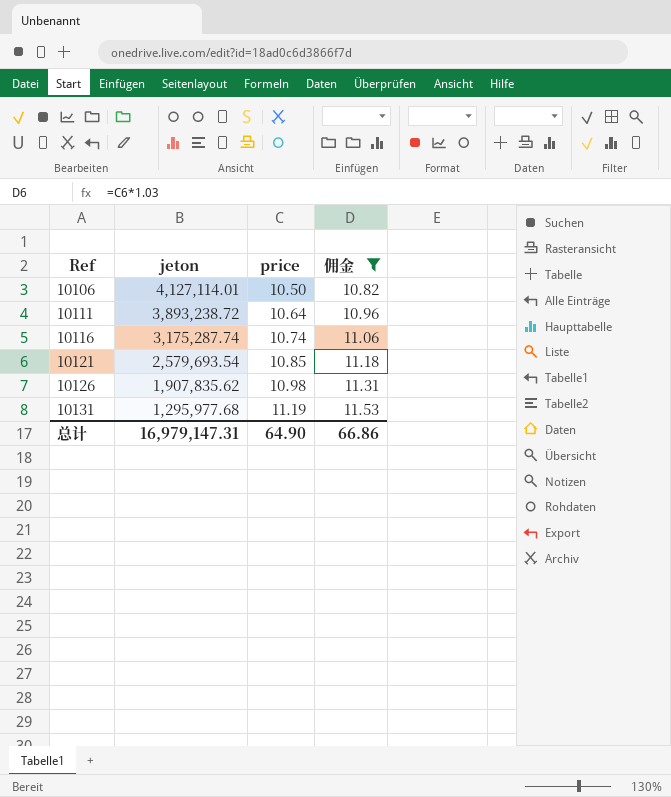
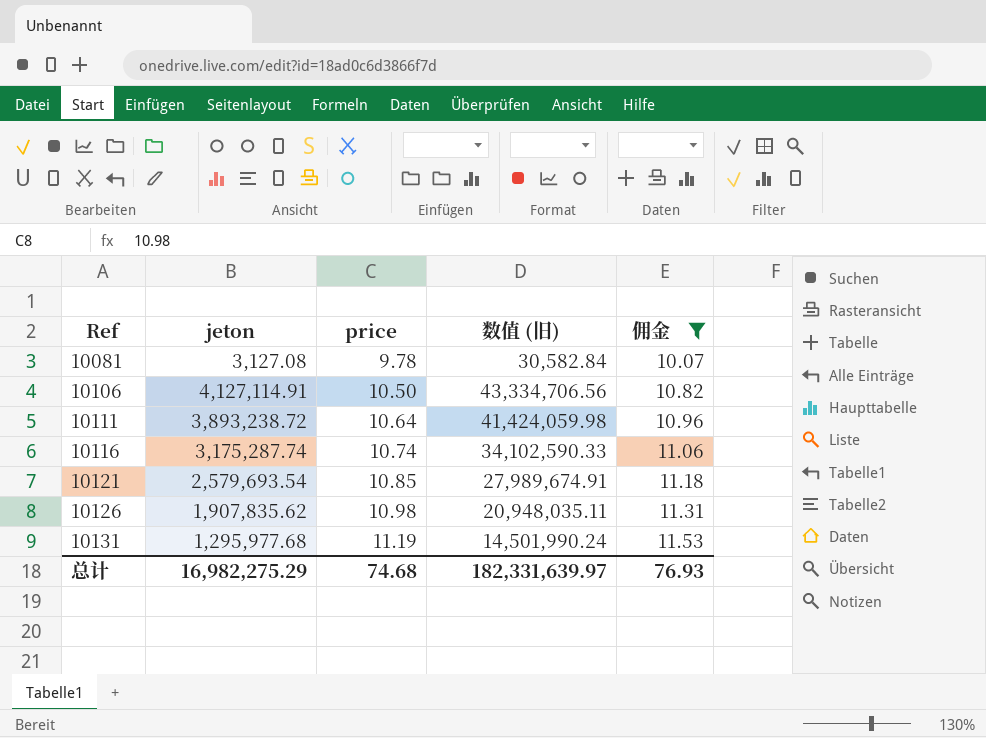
column 数值 (旧) | formula: none -> [jeton] * [price]
row 10081: none -> 3,127.08 | 9.78 | 30,582.84 | 10.07
10106 | jeton: 4,127,114.01 -> 4,127,114.91
总计 | jeton: 16,979,147.31 -> 16,982,275.29
总计 | price: 64.90 -> 74.68
总计 | 佣金: 66.86 -> 76.93

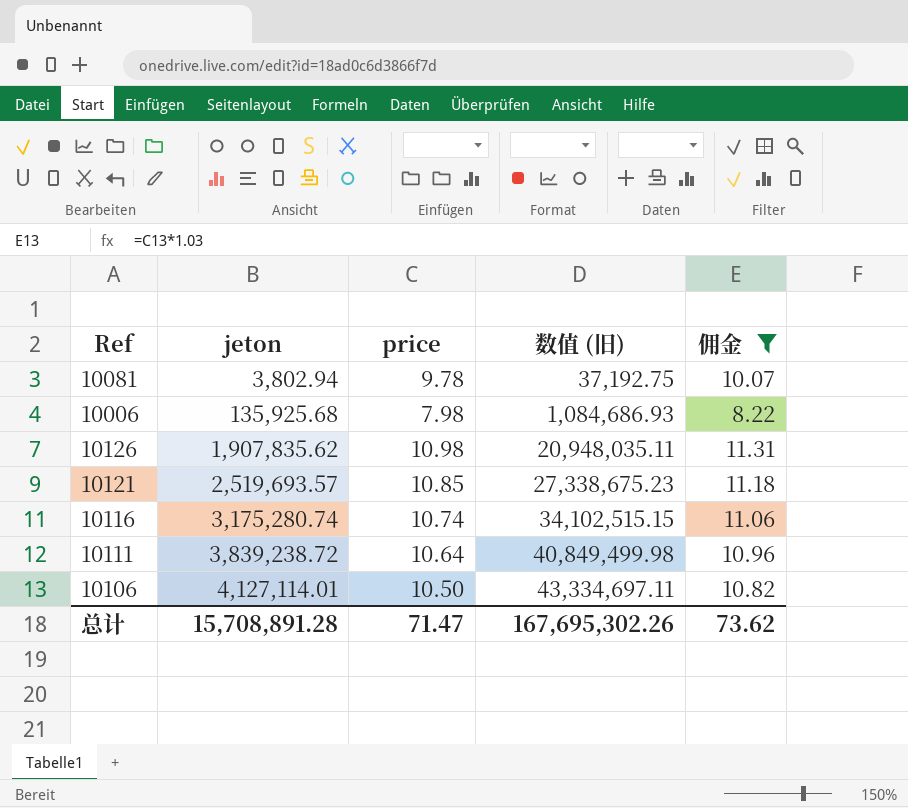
row order: Ref ascending -> jeton ascending
row 10131: 1,295,977.68 | 11.19 | 14,501,990.24 | 11.53 -> none
10081 | jeton: 3,127.08 -> 3,802.94
10081 | 数值 (旧): 30,582.84 -> 37,192.75
row 10006: none -> 135,925.68 | 7.98 | 1,084,686.93 | 8.22
10121 | jeton: 2,579,693.54 -> 2,519,693.57
10121 | 数值 (旧): 27,989,674.91 -> 27,338,675.23
10116 | jeton: 3,175,287.74 -> 3,175,280.74
10116 | 数值 (旧): 34,102,590.33 -> 34,102,515.15
10111 | jeton: 3,893,238.72 -> 3,839,238.72
10111 | 数值 (旧): 41,424,059.98 -> 40,849,499.98
10106 | jeton: 4,127,114.91 -> 4,127,114.01
10106 | 数值 (旧): 43,334,706.56 -> 43,334,697.11
总计 | jeton: 16,982,275.29 -> 15,708,891.28
总计 | price: 74.68 -> 71.47
总计 | 数值 (旧): 182,331,639.97 -> 167,695,302.26
总计 | 佣金: 76.93 -> 73.62

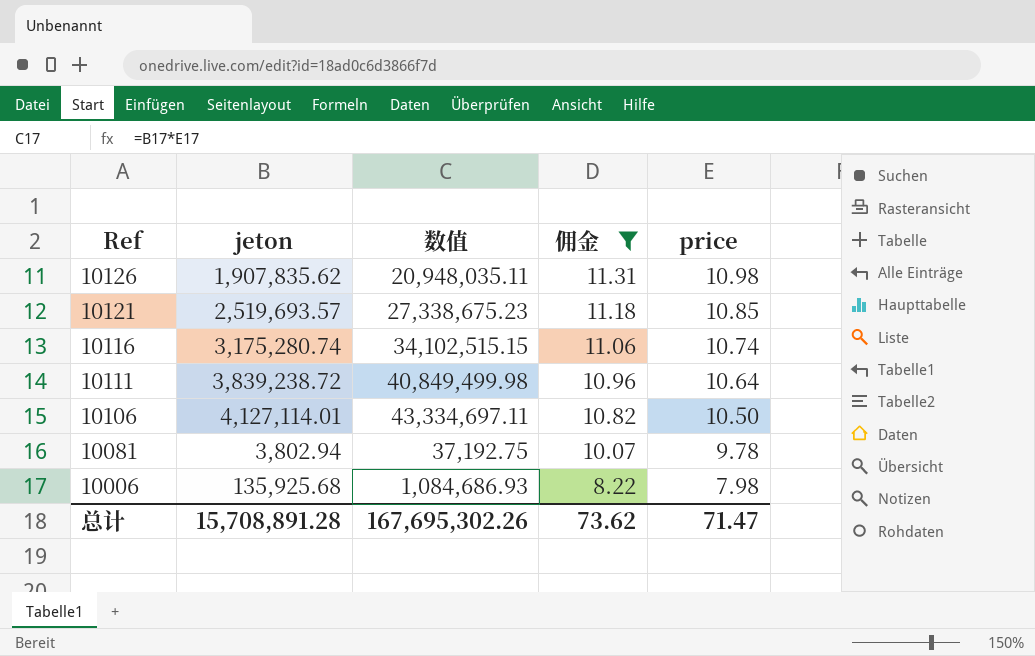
row order: jeton ascending -> Ref descending
column name: 数值 (旧) -> 数值
column price | position: 3 -> 5

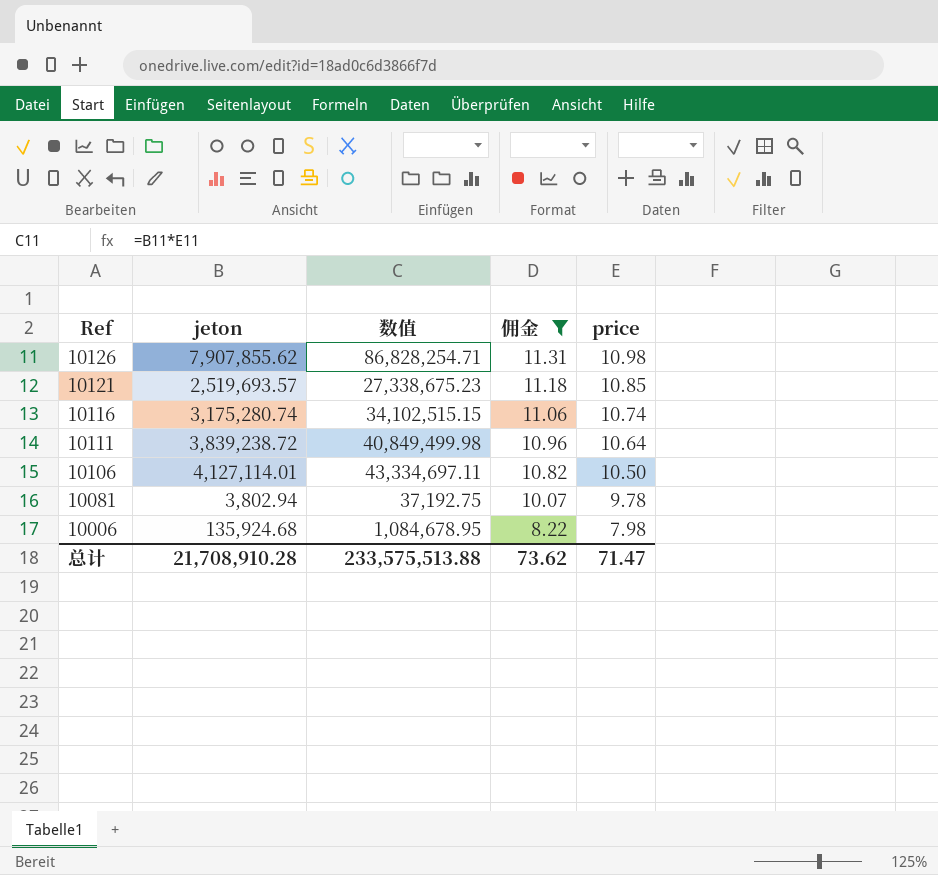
10126 | jeton: 1,907,835.62 -> 7,907,855.62
10126 | 数值: 20,948,035.11 -> 86,828,254.71
10006 | jeton: 135,925.68 -> 135,924.68
10006 | 数值: 1,084,686.93 -> 1,084,678.95
总计 | jeton: 15,708,891.28 -> 21,708,910.28
总计 | 数值: 167,695,302.26 -> 233,575,513.88

